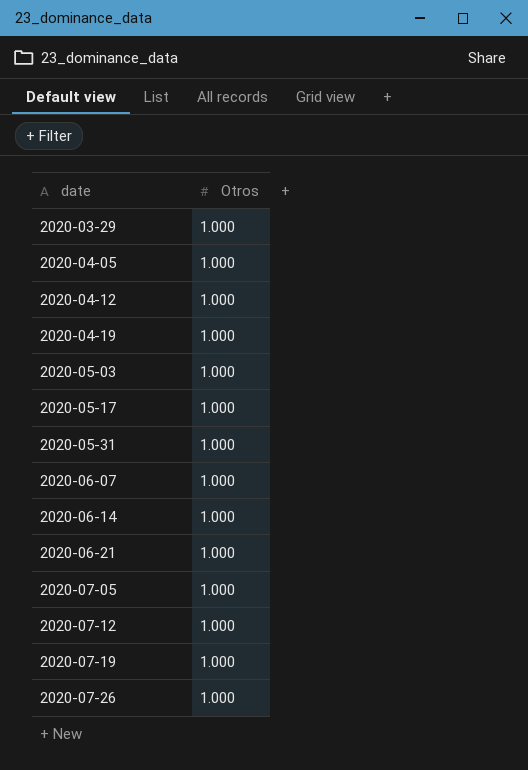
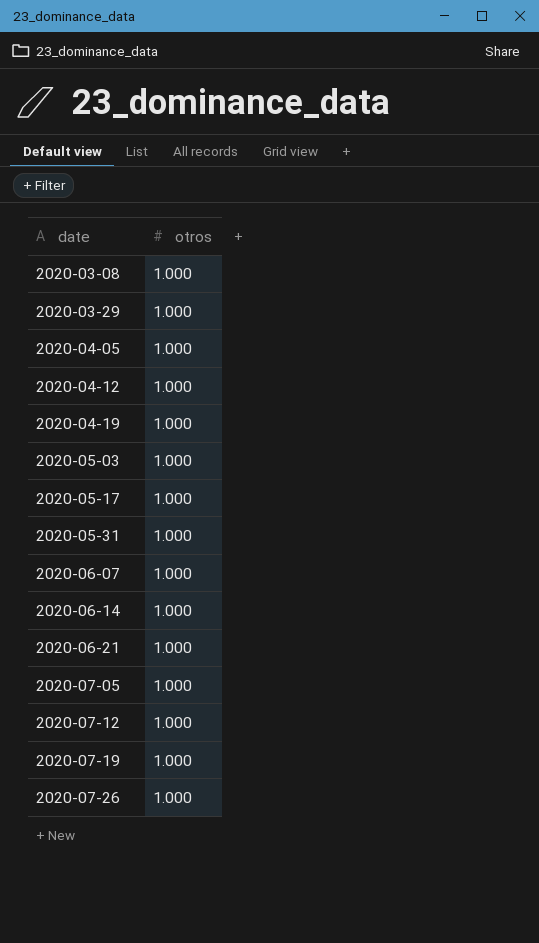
column name: Otros -> otros
row 2020-03-08: none -> 1.000

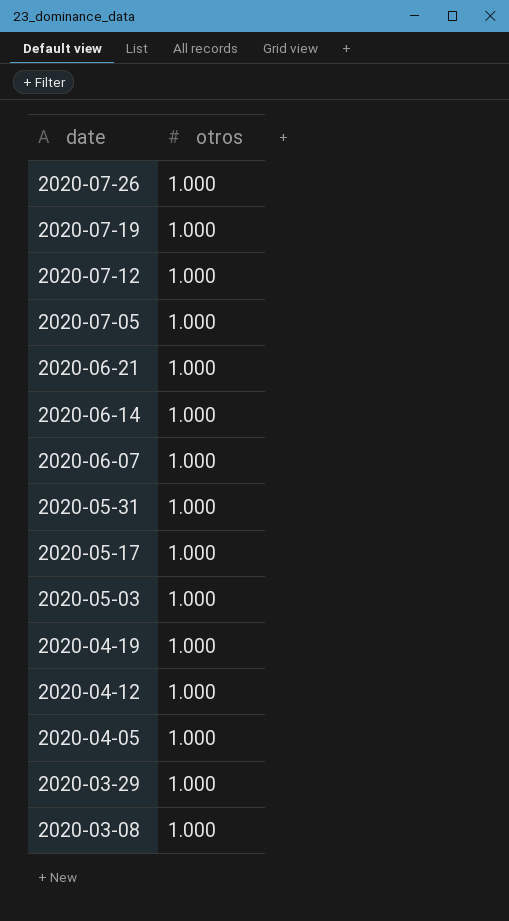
row order: date ascending -> date descending

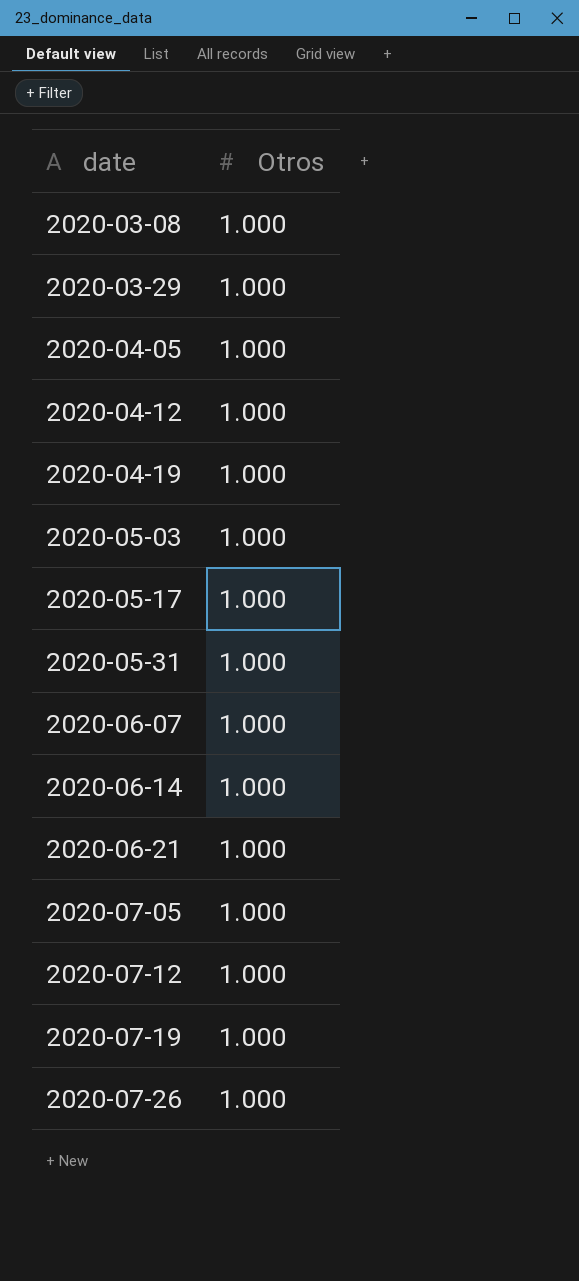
row order: date descending -> date ascending
column name: otros -> Otros

